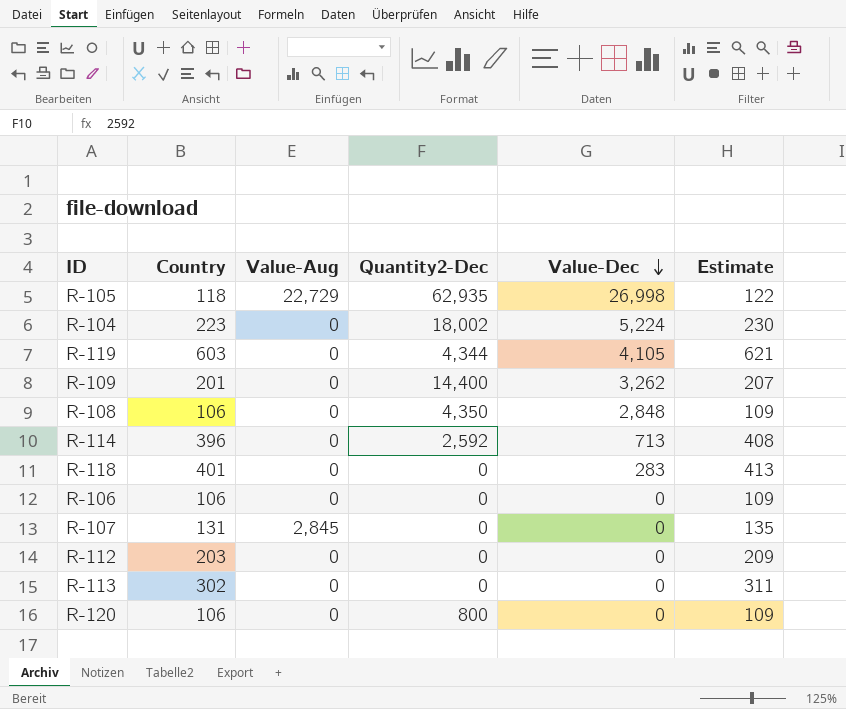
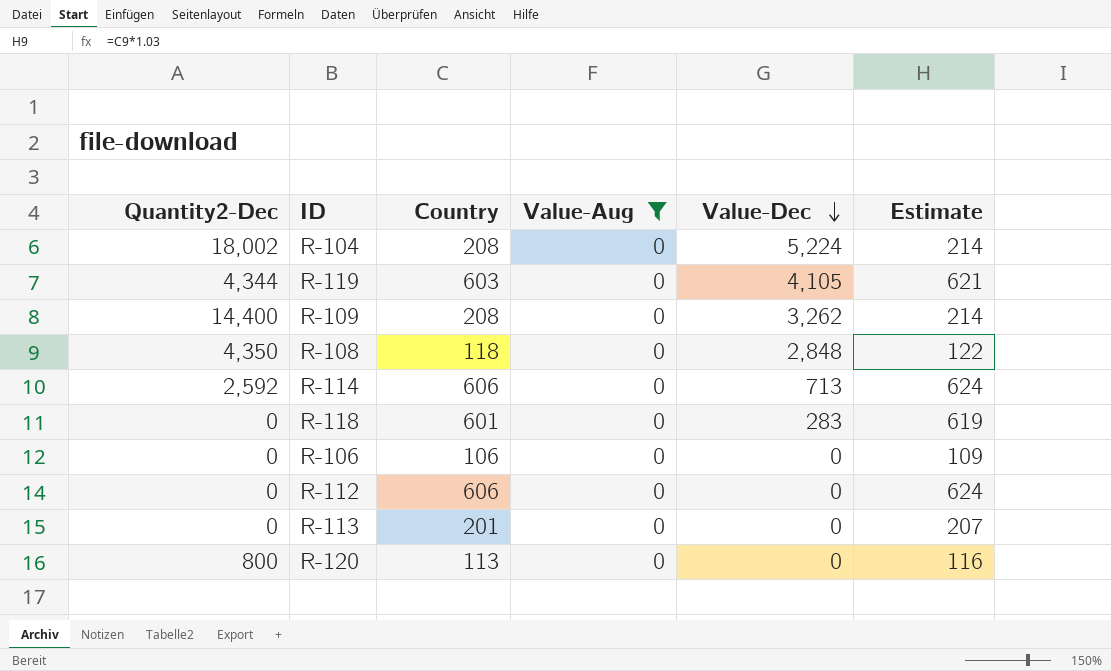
filter: none -> Value-Aug = 0
column Quantity2-Dec | position: 4 -> 1
R-104 | Country: 223 -> 208
R-104 | Estimate: 230 -> 214
R-109 | Country: 201 -> 208
R-109 | Estimate: 207 -> 214
R-108 | Country: 106 -> 118
R-108 | Estimate: 109 -> 122
R-114 | Country: 396 -> 606
R-114 | Estimate: 408 -> 624
R-118 | Country: 401 -> 601
R-118 | Estimate: 413 -> 619
R-112 | Country: 203 -> 606
R-112 | Estimate: 209 -> 624
R-113 | Country: 302 -> 201
R-113 | Estimate: 311 -> 207
R-120 | Country: 106 -> 113
R-120 | Estimate: 109 -> 116

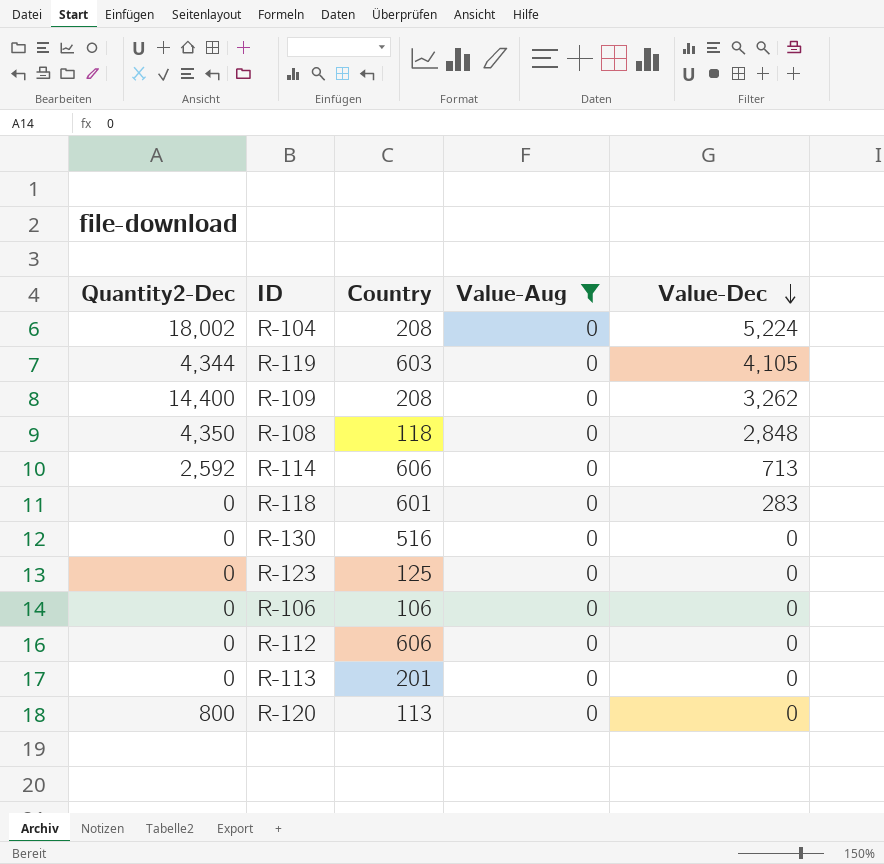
column Estimate | formula: [Country] * 1.03 -> none
row R-130: none -> 0 | 516 | 0 | 0
row R-123: none -> 0 | 125 | 0 | 0

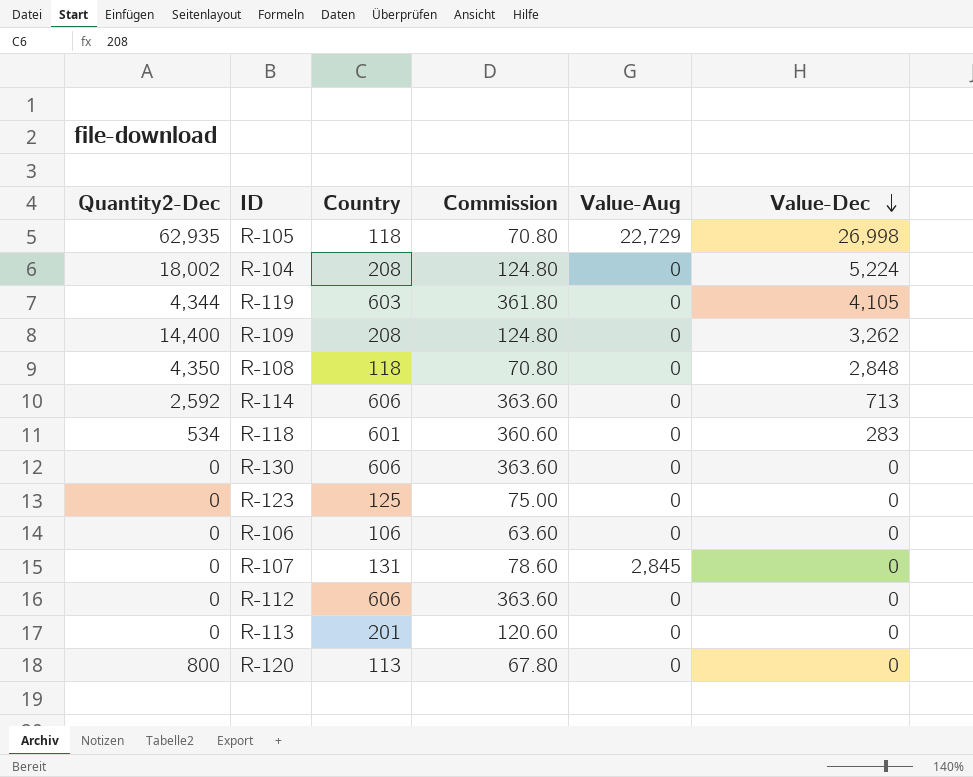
filter: Value-Aug = 0 -> none
column Commission | formula: none -> [Country] * 0.6
R-118 | Quantity2-Dec: 0 -> 534
R-130 | Country: 516 -> 606

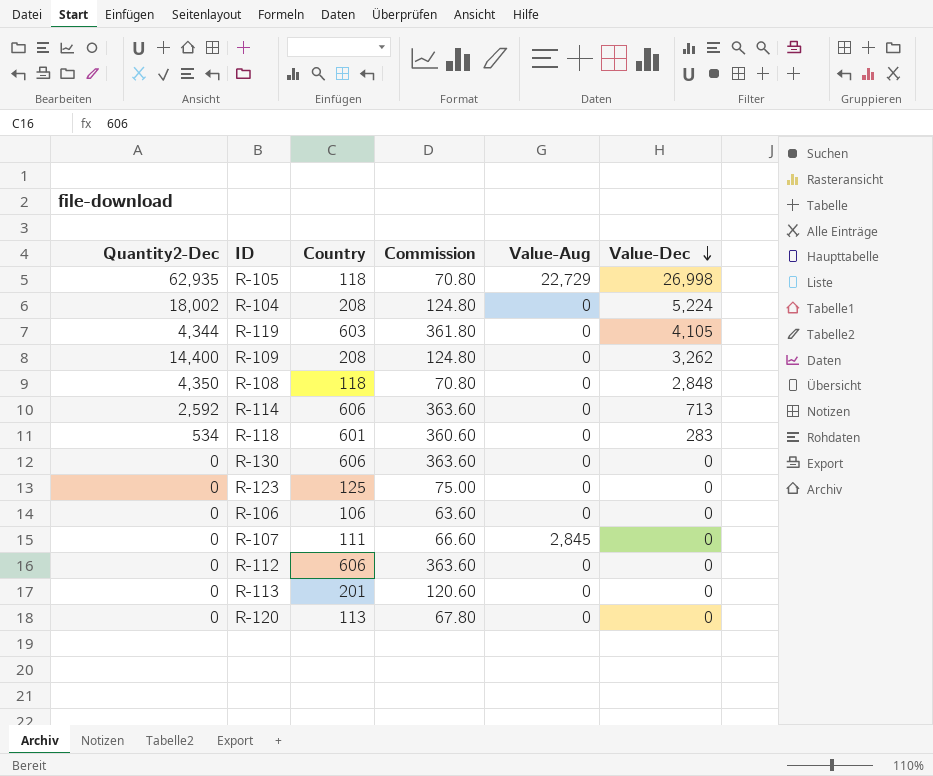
R-107 | Country: 131 -> 111
R-107 | Commission: 78.60 -> 66.60
R-120 | Quantity2-Dec: 800 -> 0

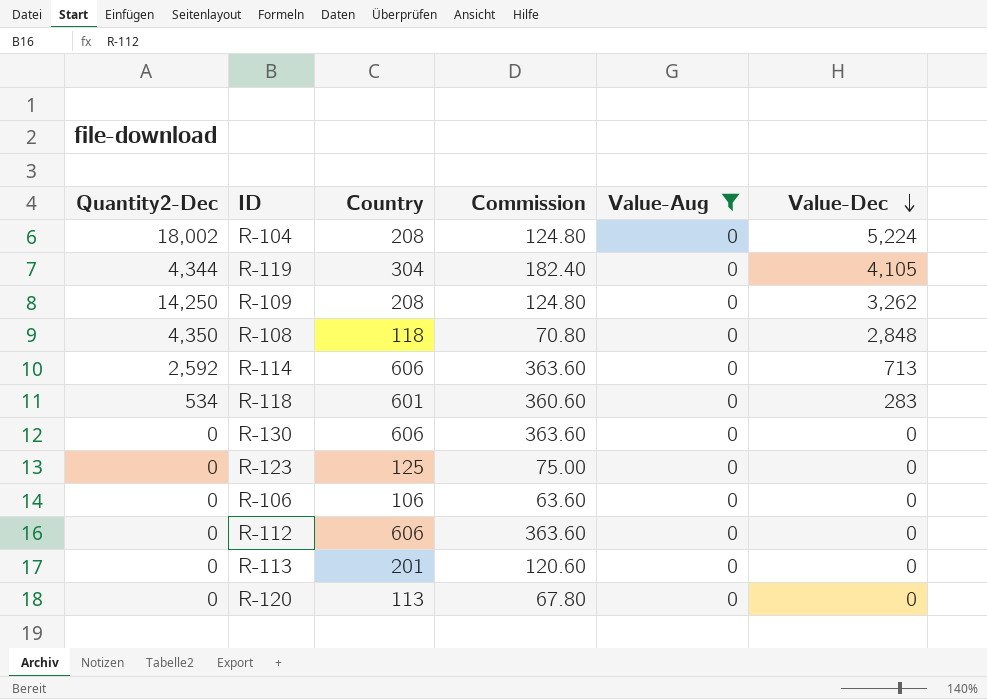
filter: none -> Value-Aug = 0
R-119 | Country: 603 -> 304
R-119 | Commission: 361.80 -> 182.40
R-109 | Quantity2-Dec: 14,400 -> 14,250

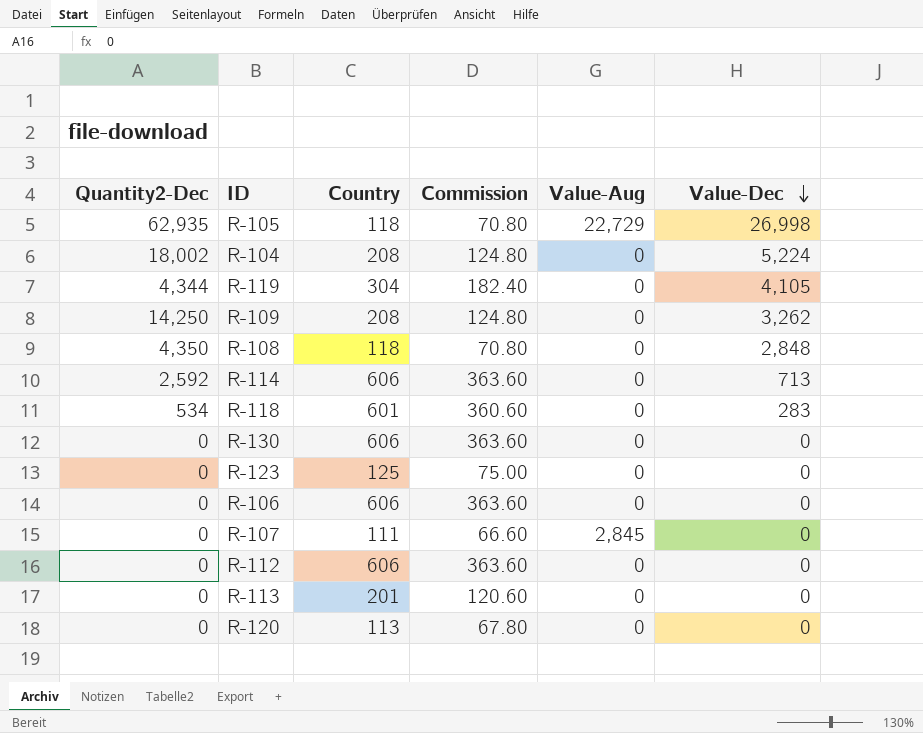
filter: Value-Aug = 0 -> none
R-106 | Country: 106 -> 606
R-106 | Commission: 63.60 -> 363.60

